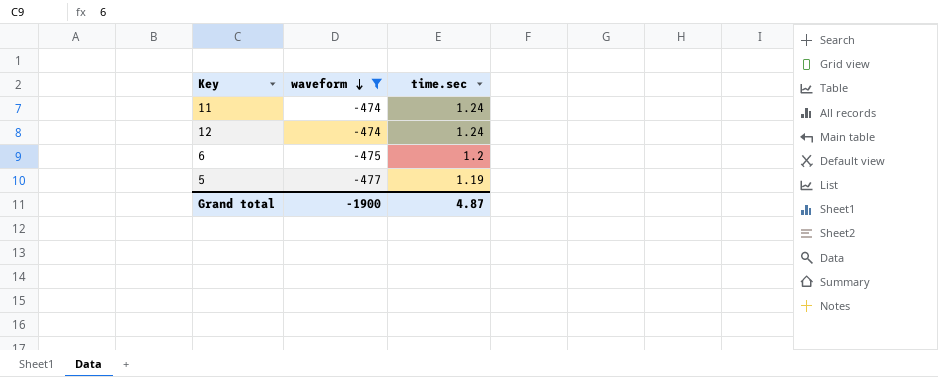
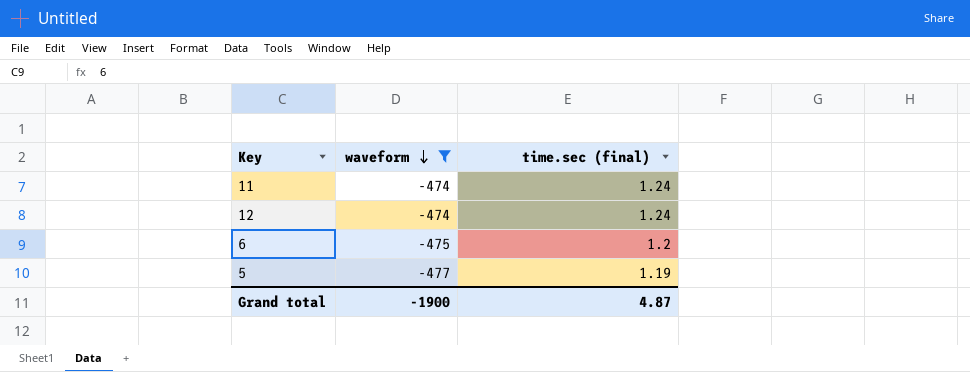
column name: time.sec -> time.sec (final)

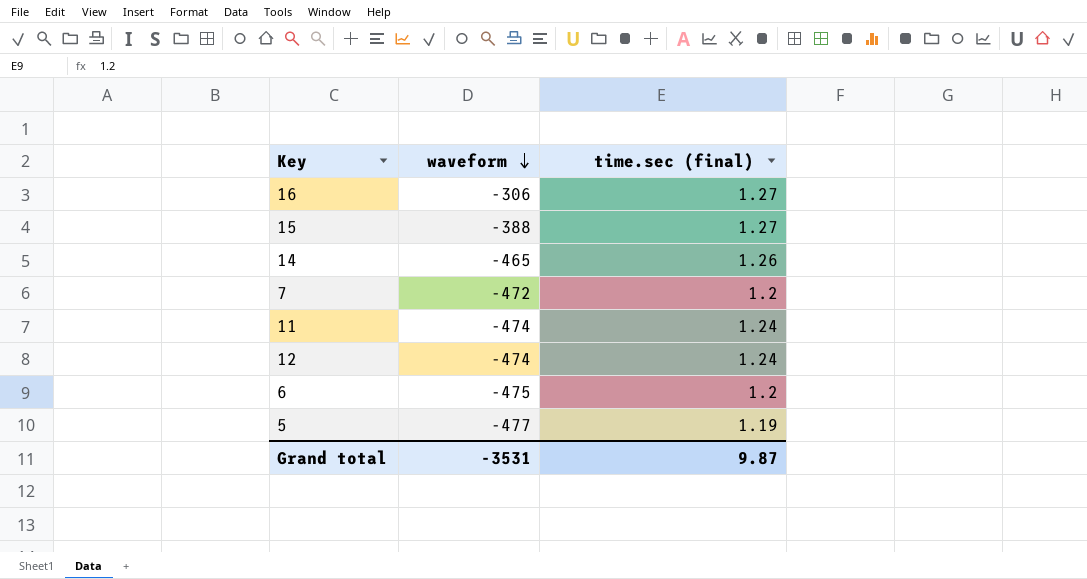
filter: waveform <= -474 -> none
Grand total | waveform: -1900 -> -3531
Grand total | time.sec (final): 4.87 -> 9.87

